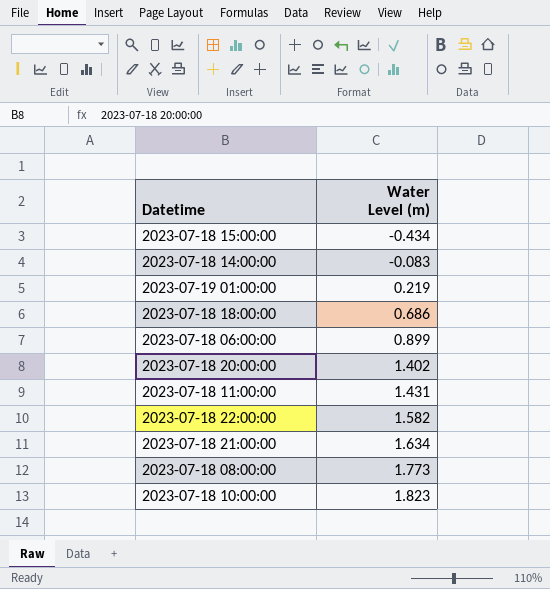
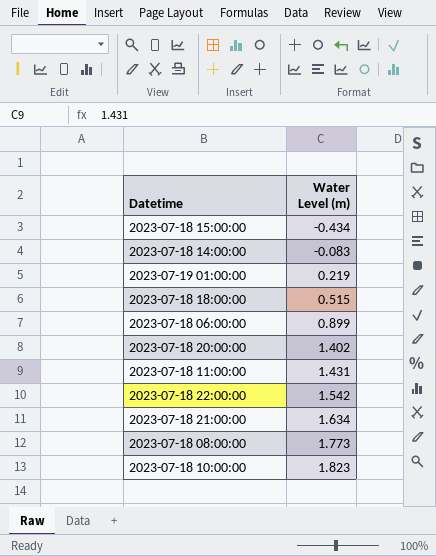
2023-07-18 18:00:00 | Water Level (m): 0.686 -> 0.515
2023-07-18 22:00:00 | Water Level (m): 1.582 -> 1.542

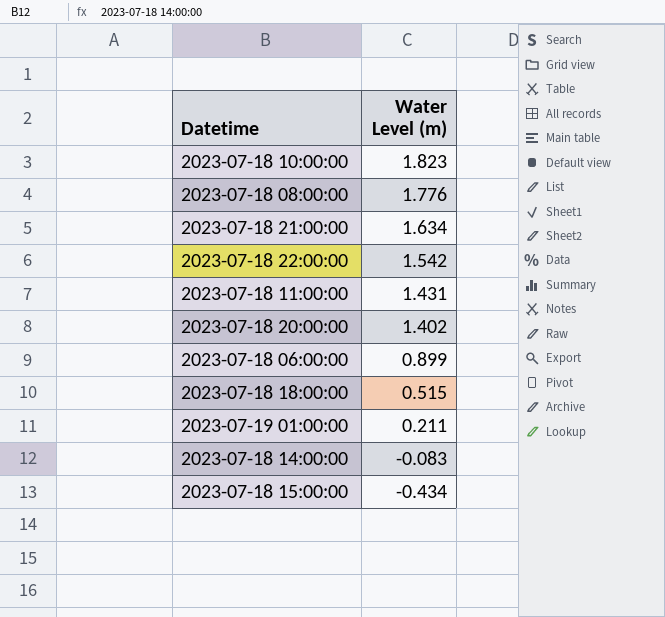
row order: Water Level (m) ascending -> Water Level (m) descending
2023-07-18 08:00:00 | Water Level (m): 1.773 -> 1.776
2023-07-19 01:00:00 | Water Level (m): 0.219 -> 0.211

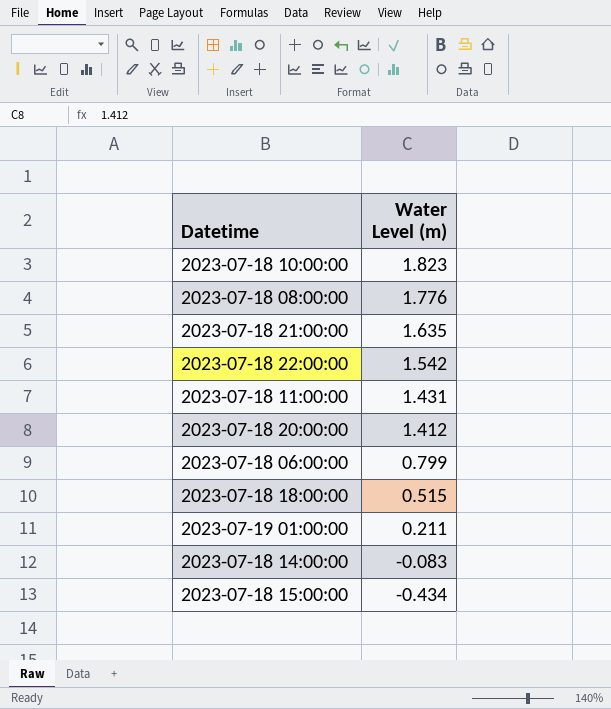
2023-07-18 21:00:00 | Water Level (m): 1.634 -> 1.635
2023-07-18 20:00:00 | Water Level (m): 1.402 -> 1.412
2023-07-18 06:00:00 | Water Level (m): 0.899 -> 0.799

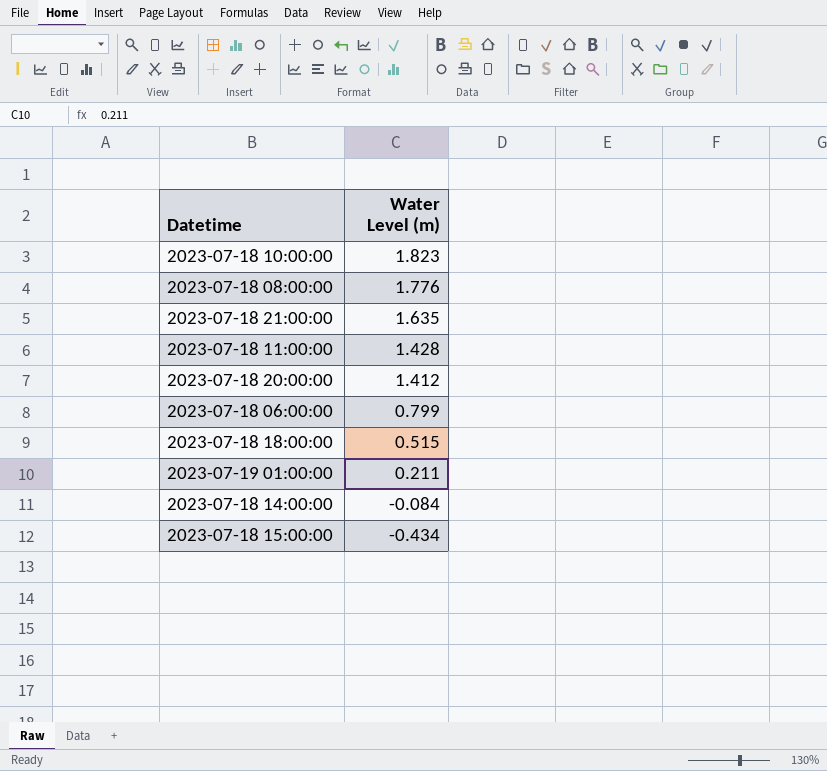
row 2023-07-18 22:00:00: 1.542 -> none
2023-07-18 11:00:00 | Water Level (m): 1.431 -> 1.428
2023-07-18 14:00:00 | Water Level (m): -0.083 -> -0.084

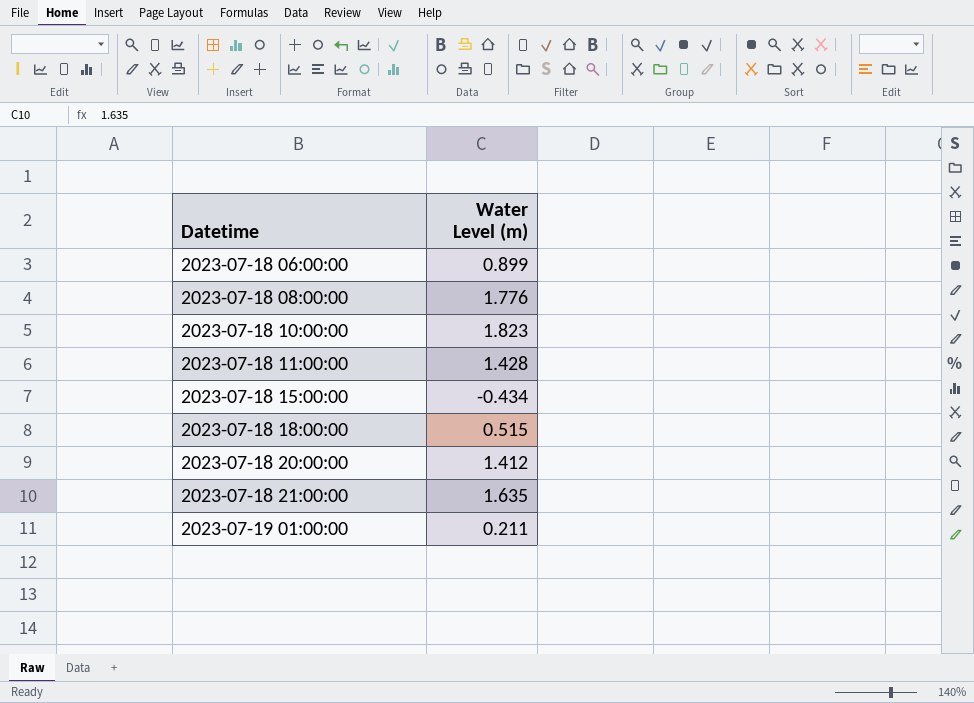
row order: Water Level (m) descending -> Datetime ascending
row 2023-07-18 14:00:00: -0.084 -> none
2023-07-18 06:00:00 | Water Level (m): 0.799 -> 0.899

